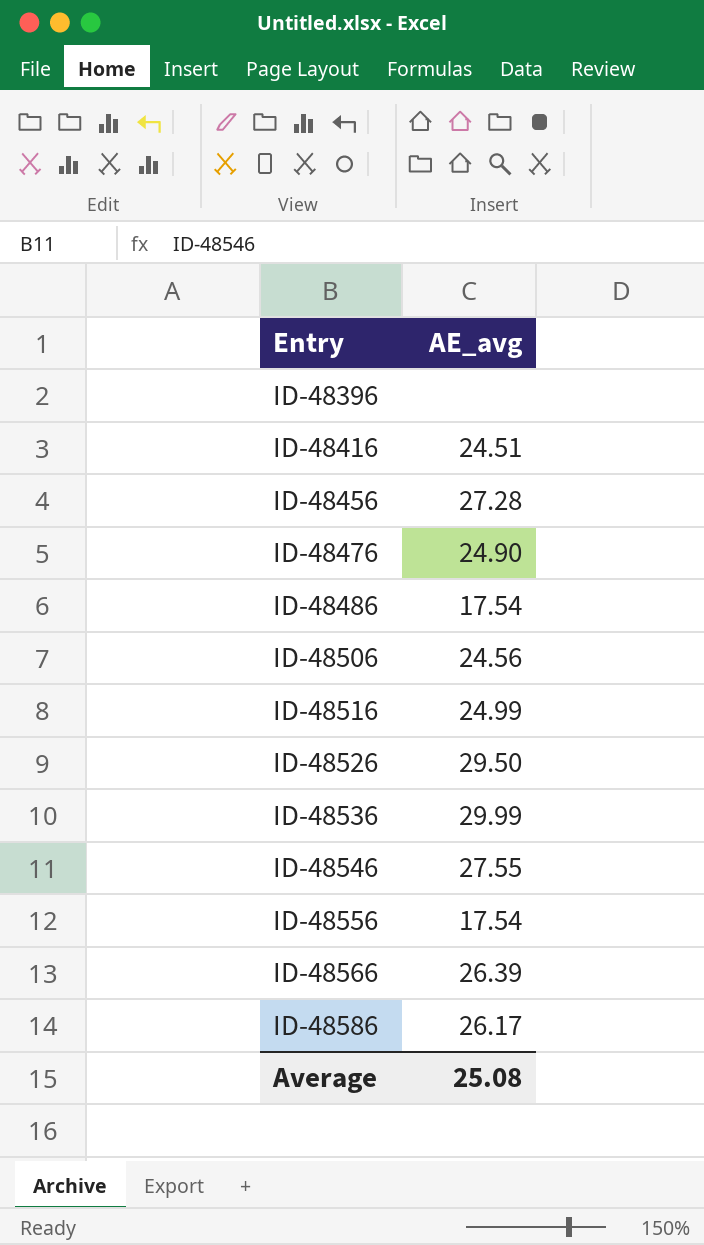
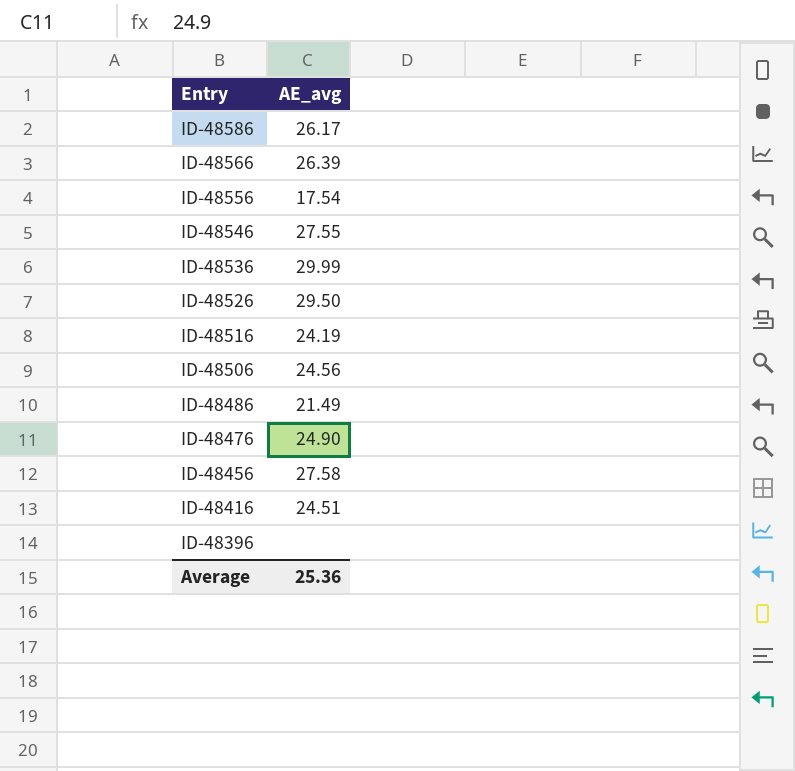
row order: Entry ascending -> Entry descending
ID-48516 | AE_avg: 24.99 -> 24.19
ID-48486 | AE_avg: 17.54 -> 21.49
ID-48456 | AE_avg: 27.28 -> 27.58
Average | AE_avg: 25.08 -> 25.36

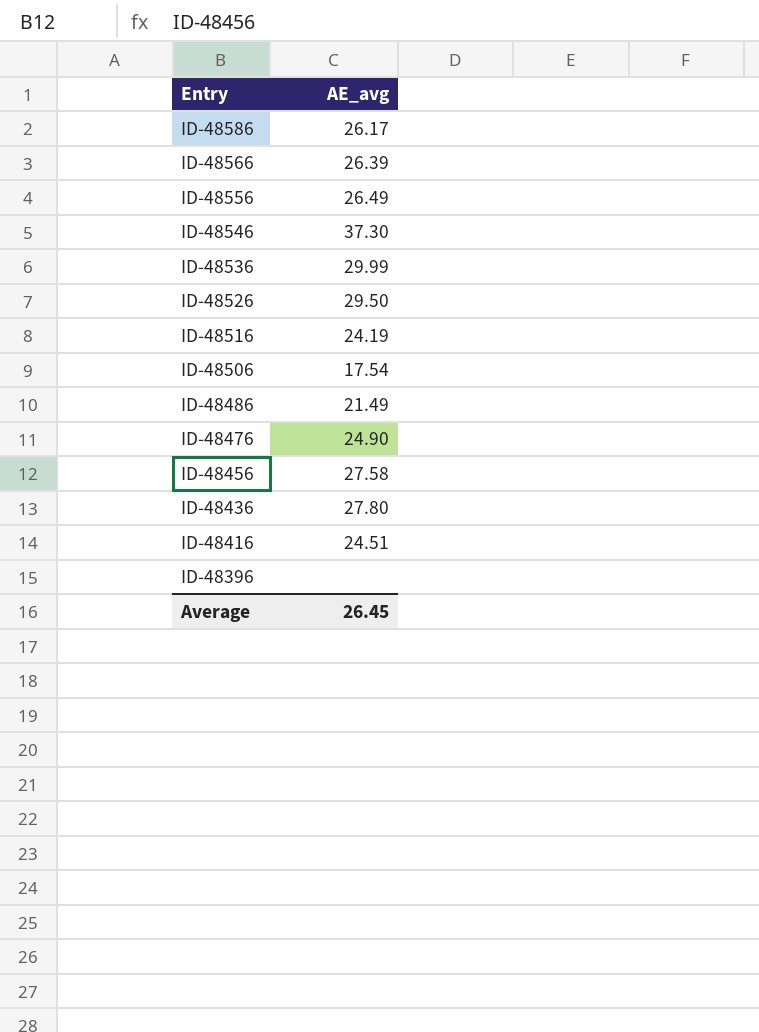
ID-48556 | AE_avg: 17.54 -> 26.49
ID-48546 | AE_avg: 27.55 -> 37.30
ID-48506 | AE_avg: 24.56 -> 17.54
row ID-48436: none -> 27.80
Average | AE_avg: 25.36 -> 26.45

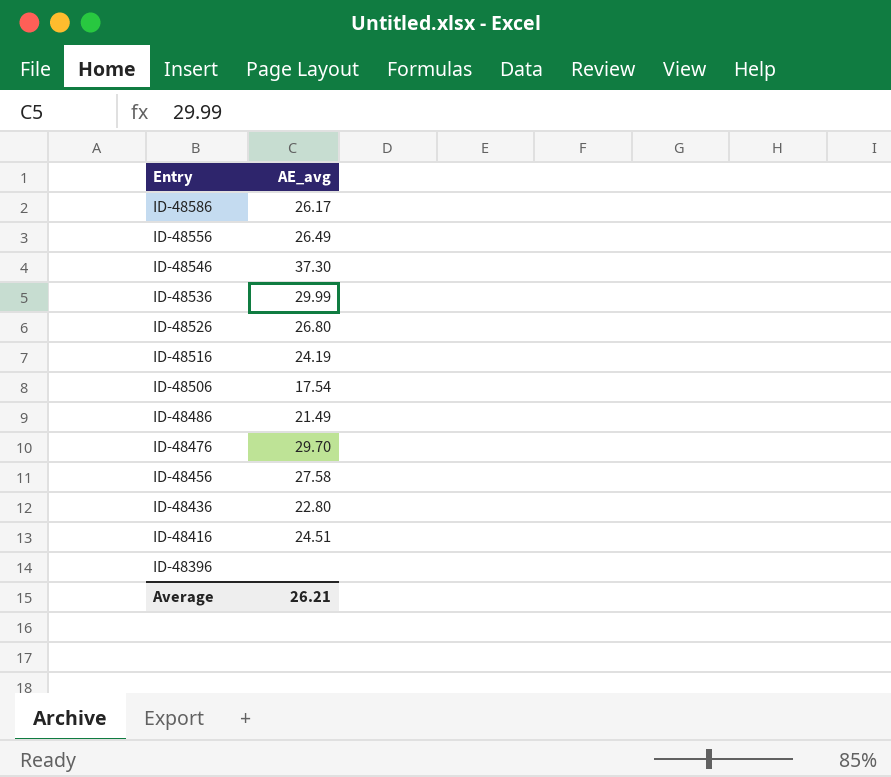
row ID-48566: 26.39 -> none
ID-48526 | AE_avg: 29.50 -> 26.80
ID-48476 | AE_avg: 24.90 -> 29.70
ID-48436 | AE_avg: 27.80 -> 22.80
Average | AE_avg: 26.45 -> 26.21

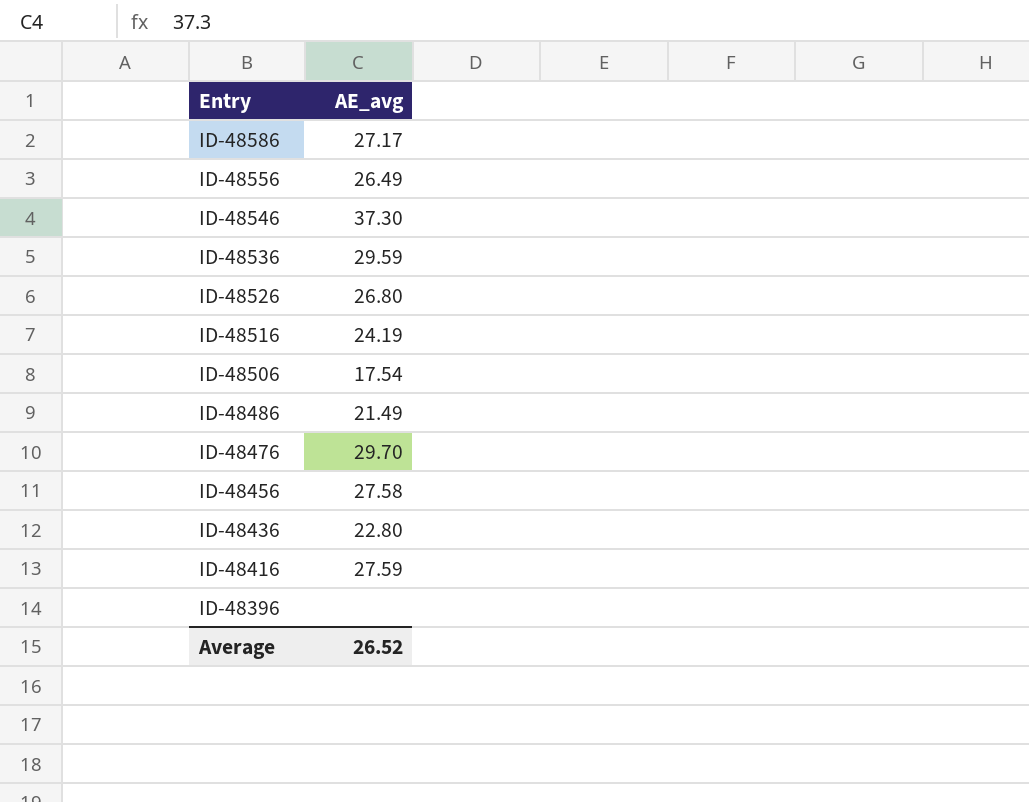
ID-48586 | AE_avg: 26.17 -> 27.17
ID-48536 | AE_avg: 29.99 -> 29.59
ID-48416 | AE_avg: 24.51 -> 27.59
Average | AE_avg: 26.21 -> 26.52

